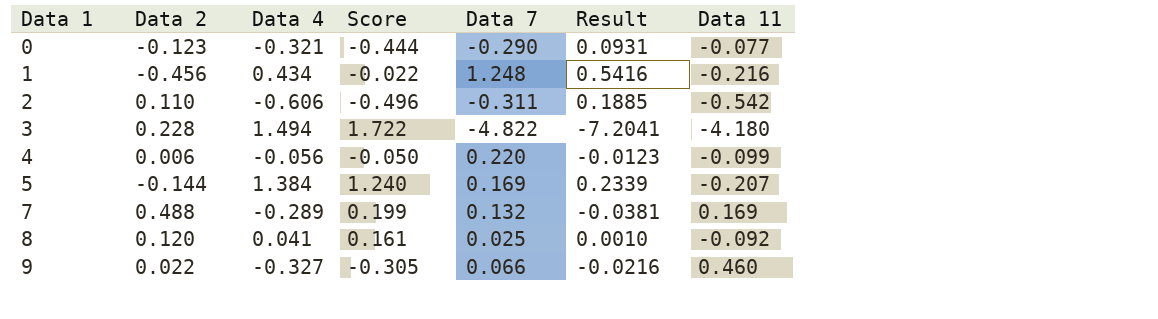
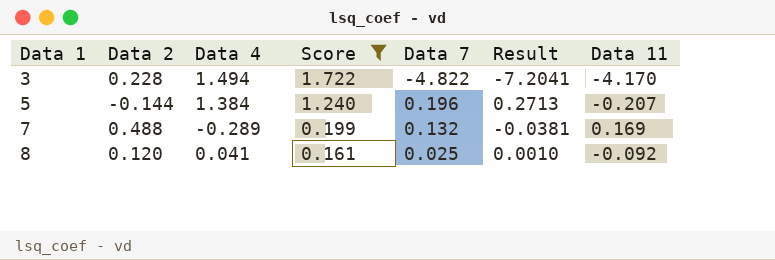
filter: none -> Score >= 0.161
3 | Data 11: -4.180 -> -4.170
5 | Data 7: 0.169 -> 0.196
5 | Result: 0.2339 -> 0.2713

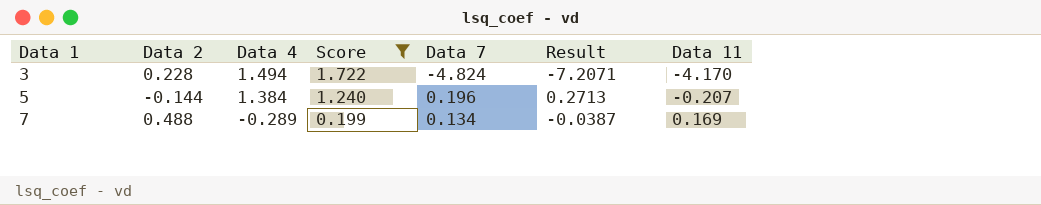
row 8: 0.120 | 0.041 | 0.161 | 0.025 | 0.0010 | -0.092 -> none
3 | Data 7: -4.822 -> -4.824
3 | Result: -7.2041 -> -7.2071
7 | Data 7: 0.132 -> 0.134
7 | Result: -0.0381 -> -0.0387

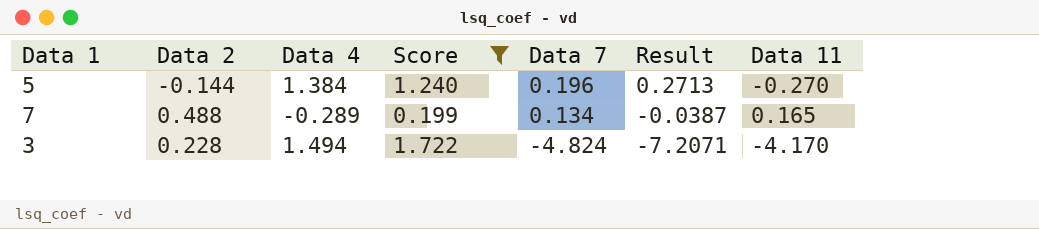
row order: Data 1 ascending -> Data 7 descending
5 | Data 11: -0.207 -> -0.270
7 | Data 11: 0.169 -> 0.165

